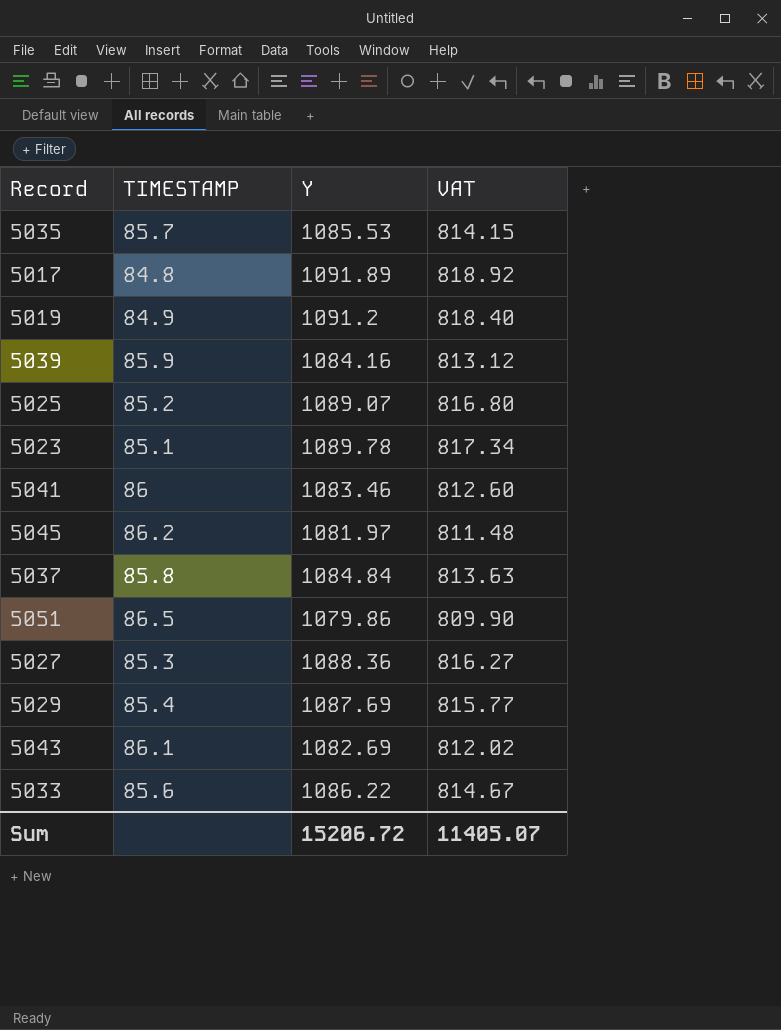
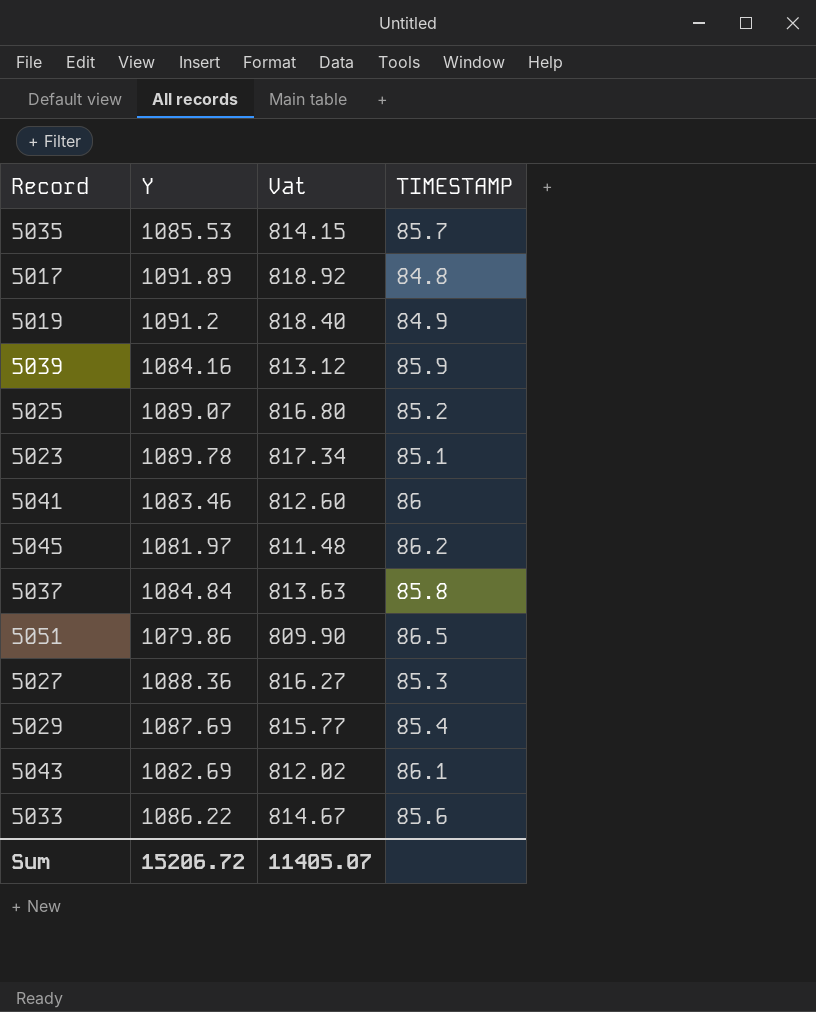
column name: VAT -> Vat
column TIMESTAMP | position: 2 -> 4

